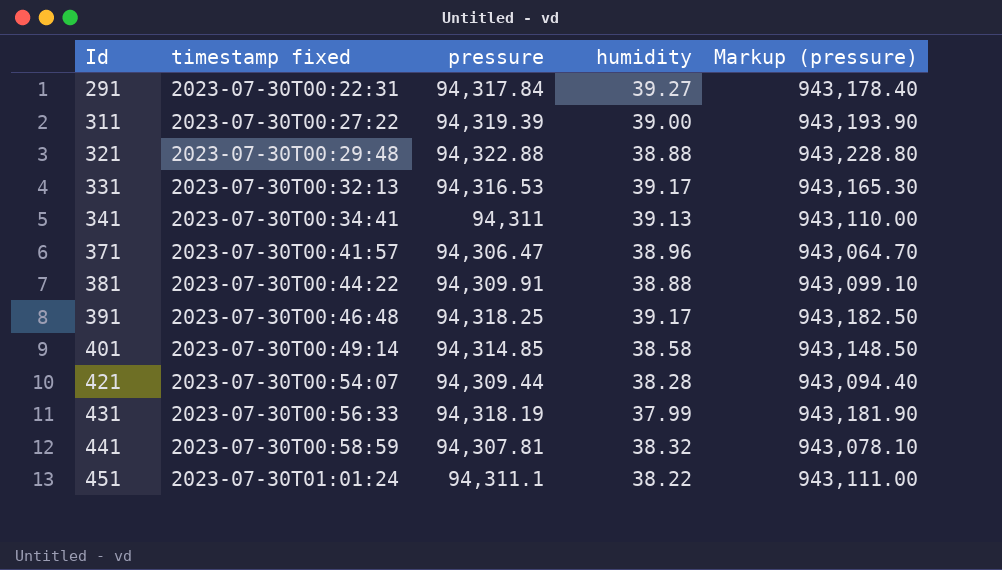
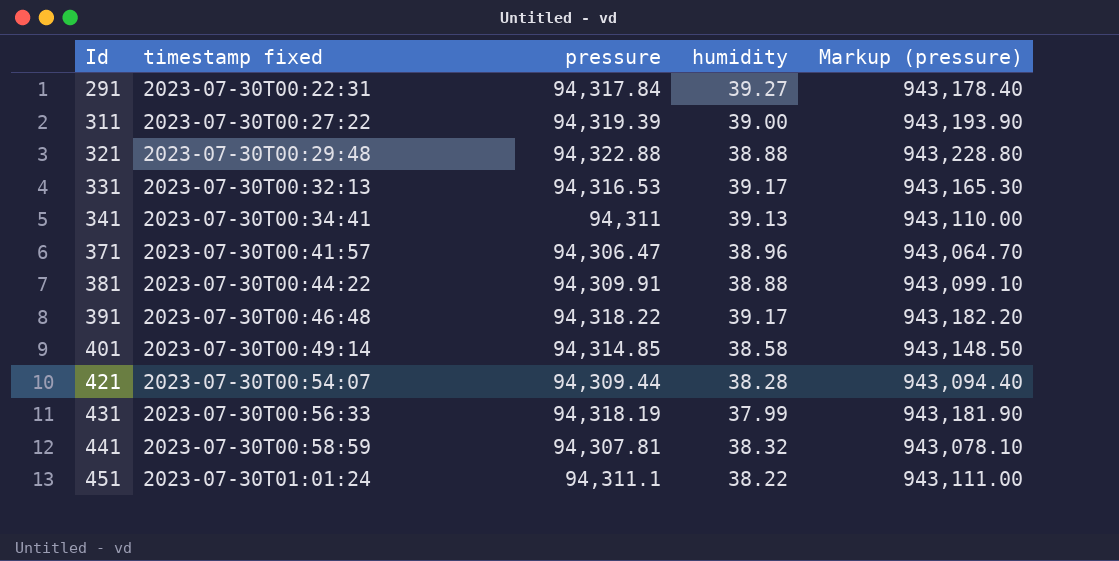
391 | pressure: 94,318.25 -> 94,318.22
391 | Markup (pressure): 943,182.50 -> 943,182.20

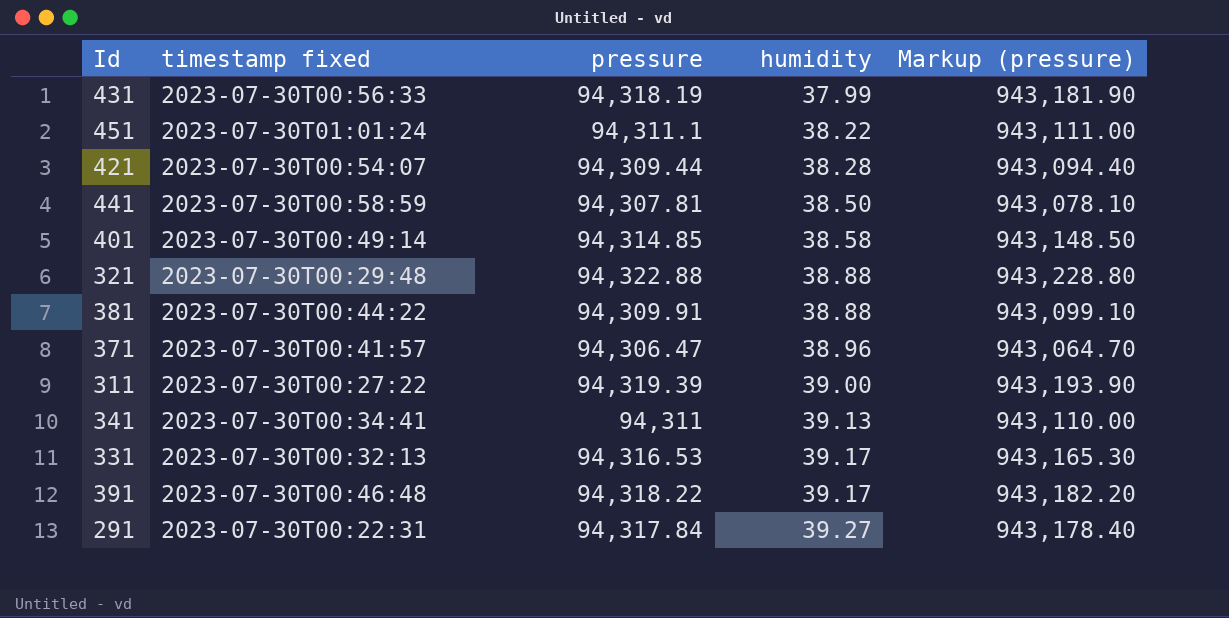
row order: Id ascending -> humidity ascending
441 | humidity: 38.32 -> 38.50

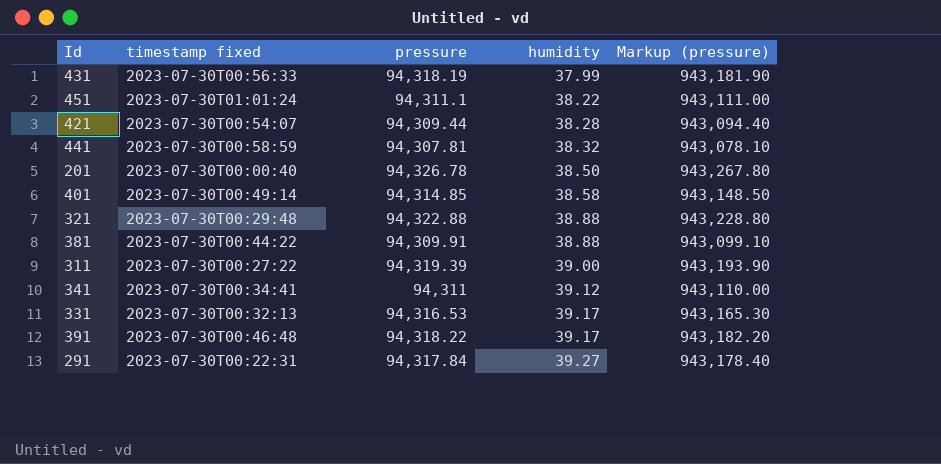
row 371: 2023-07-30T00:41:57 | 94,306.47 | 38.96 | 943,064.70 -> none
441 | humidity: 38.50 -> 38.32
row 201: none -> 2023-07-30T00:00:40 | 94,326.78 | 38.50 | 943,267.80
341 | humidity: 39.13 -> 39.12

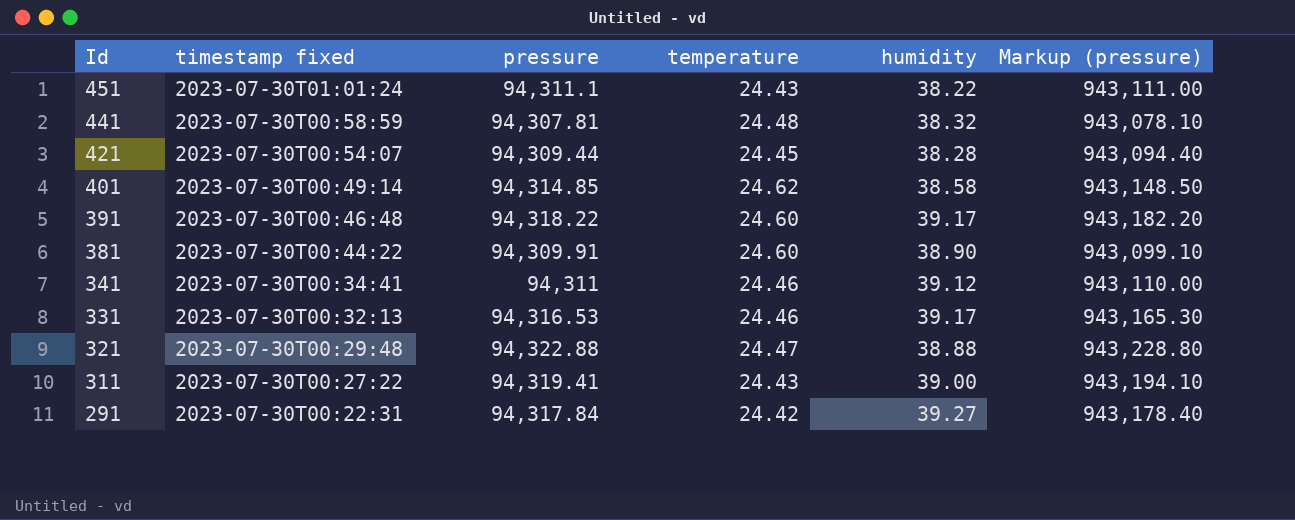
row order: humidity ascending -> Id descending
column temperature | position: none -> 4
row 431: 2023-07-30T00:56:33 | 94,318.19 | 37.99 | 943,181.90 -> none
row 201: 2023-07-30T00:00:40 | 94,326.78 | 38.50 | 943,267.80 -> none
381 | humidity: 38.88 -> 38.90
311 | pressure: 94,319.39 -> 94,319.41
311 | Markup (pressure): 943,193.90 -> 943,194.10

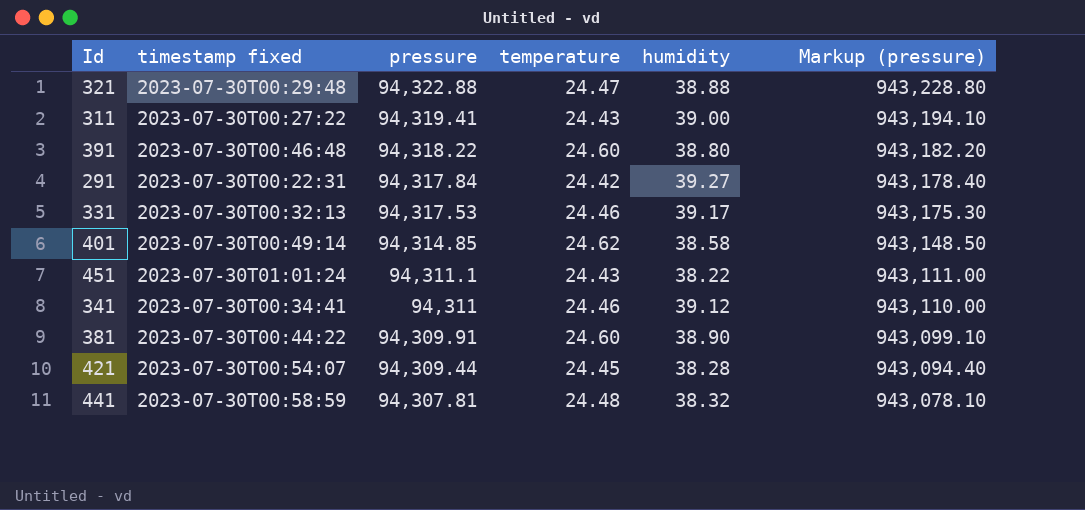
row order: Id descending -> pressure descending
391 | humidity: 39.17 -> 38.80
331 | pressure: 94,316.53 -> 94,317.53
331 | Markup (pressure): 943,165.30 -> 943,175.30

